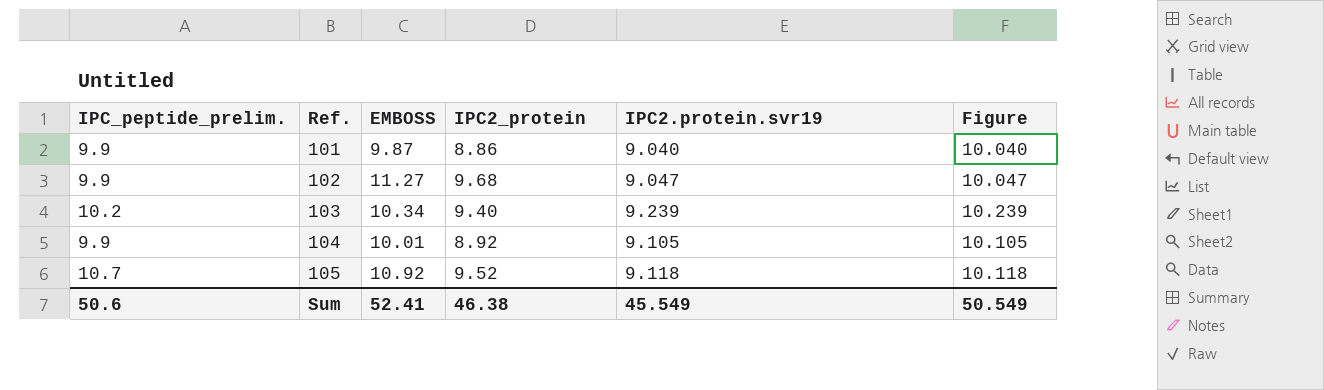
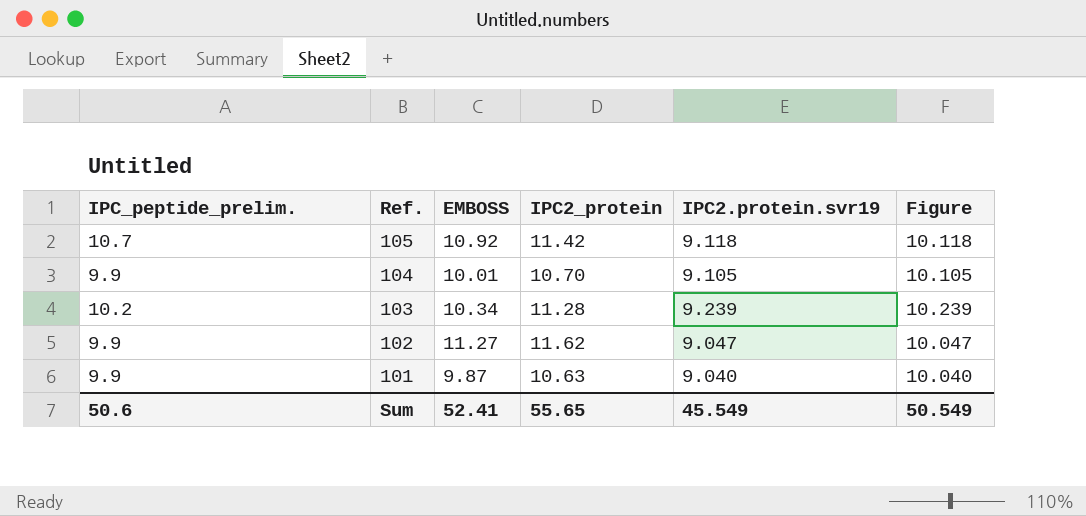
row order: Ref. ascending -> Ref. descending
105 | IPC2_protein: 9.52 -> 11.42
104 | IPC2_protein: 8.92 -> 10.70
103 | IPC2_protein: 9.40 -> 11.28
102 | IPC2_protein: 9.68 -> 11.62
101 | IPC2_protein: 8.86 -> 10.63
Sum | IPC2_protein: 46.38 -> 55.65

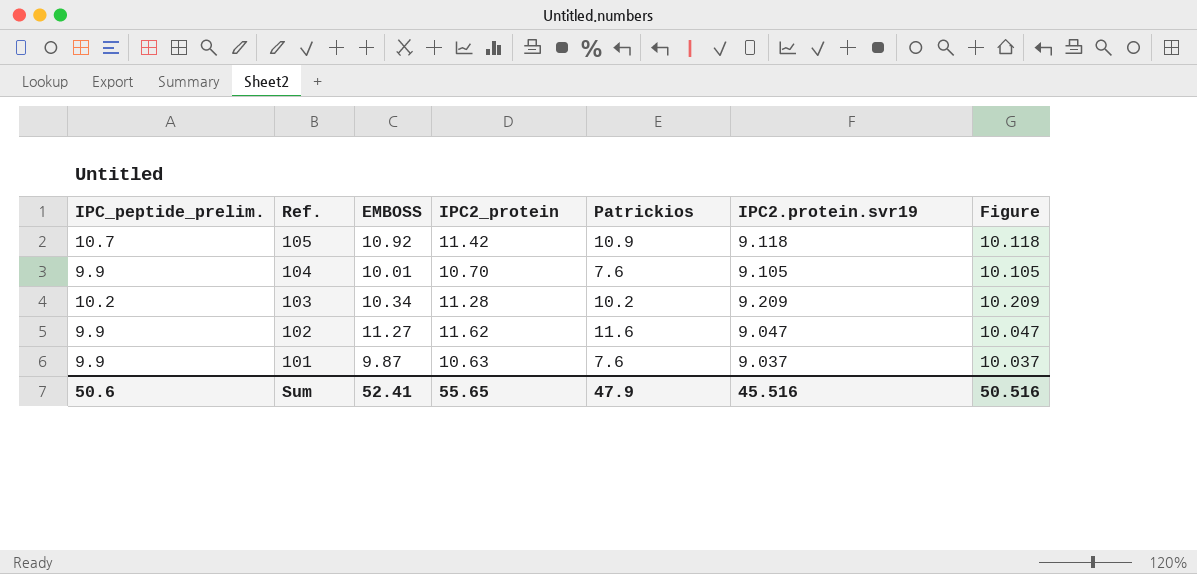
column Patrickios | position: none -> 5
103 | IPC2.protein.svr19: 9.239 -> 9.209
103 | Figure: 10.239 -> 10.209
101 | IPC2.protein.svr19: 9.040 -> 9.037
101 | Figure: 10.040 -> 10.037
Sum | IPC2.protein.svr19: 45.549 -> 45.516
Sum | Figure: 50.549 -> 50.516

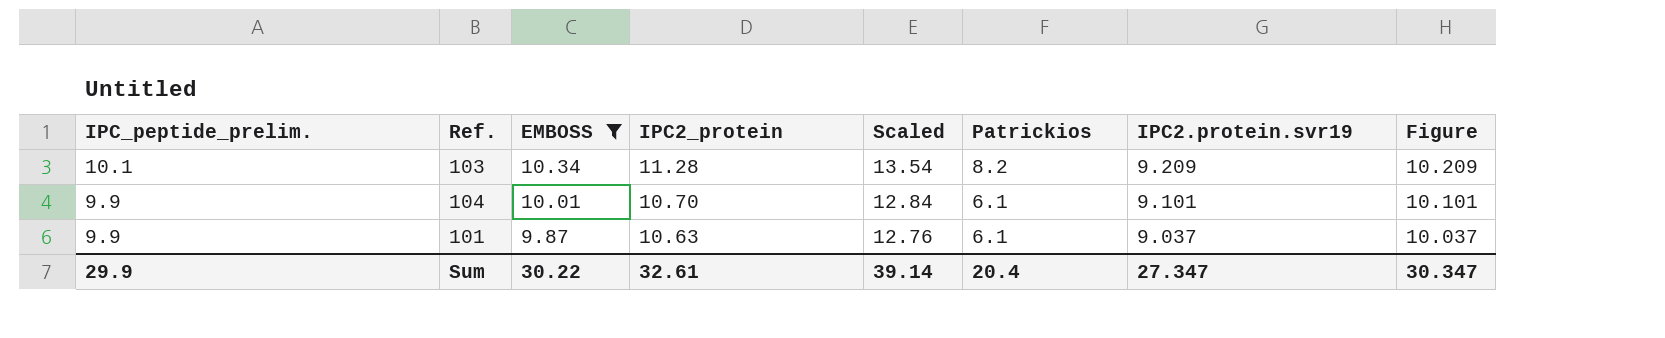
filter: none -> EMBOSS <= 10.34
row order: Ref. descending -> IPC_peptide_prelim. descending
column Scaled | formula: none -> [IPC2_protein] * 1.2
103 | IPC_peptide_prelim.: 10.2 -> 10.1
103 | Patrickios: 10.2 -> 8.2
104 | Patrickios: 7.6 -> 6.1
104 | IPC2.protein.svr19: 9.105 -> 9.101
104 | Figure: 10.105 -> 10.101
101 | Patrickios: 7.6 -> 6.1
Sum | IPC_peptide_prelim.: 50.6 -> 29.9
Sum | EMBOSS: 52.41 -> 30.22
Sum | IPC2_protein: 55.65 -> 32.61
Sum | Patrickios: 47.9 -> 20.4
Sum | IPC2.protein.svr19: 45.516 -> 27.347
Sum | Figure: 50.516 -> 30.347

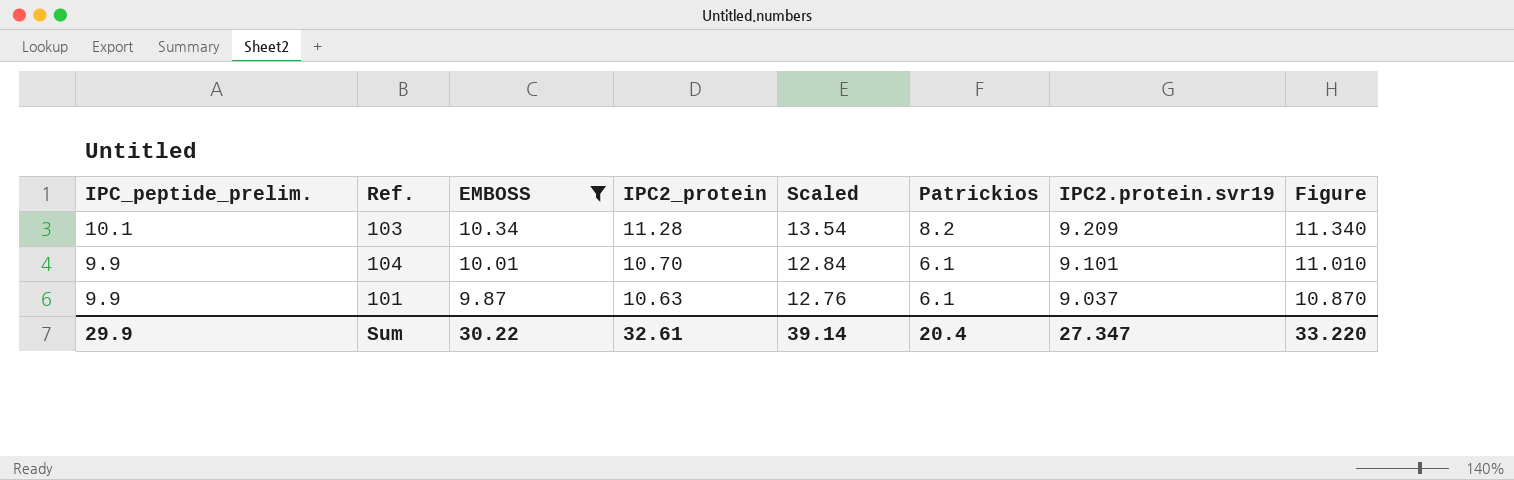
column Figure | formula: [IPC2.protein.svr19] + 1 -> [EMBOSS] + 1
Sum | Figure: 30.347 -> 33.220

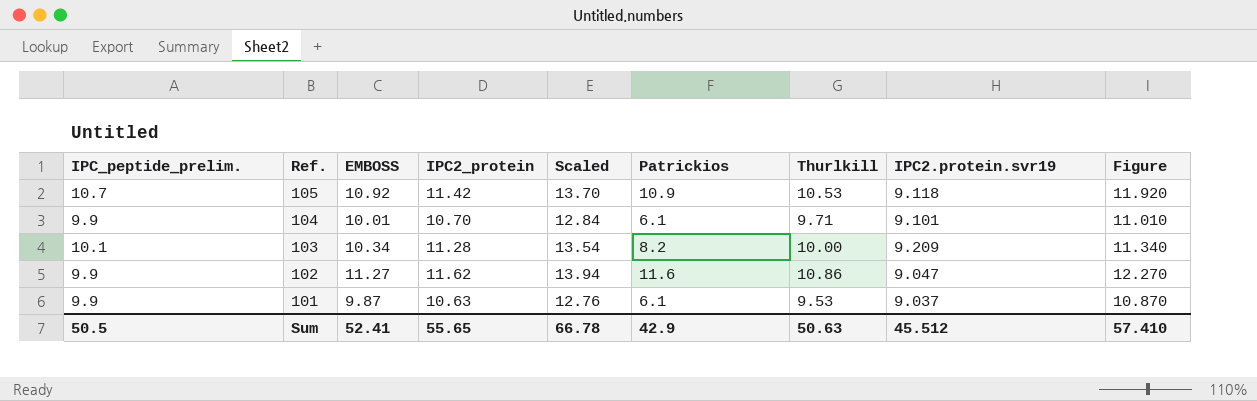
filter: EMBOSS <= 10.34 -> none
row order: IPC_peptide_prelim. descending -> Ref. descending
column Thurlkill | position: none -> 7
Sum | IPC_peptide_prelim.: 29.9 -> 50.5
Sum | EMBOSS: 30.22 -> 52.41
Sum | IPC2_protein: 32.61 -> 55.65
Sum | Scaled: 39.14 -> 66.78
Sum | Patrickios: 20.4 -> 42.9
Sum | IPC2.protein.svr19: 27.347 -> 45.512
Sum | Figure: 33.220 -> 57.410

